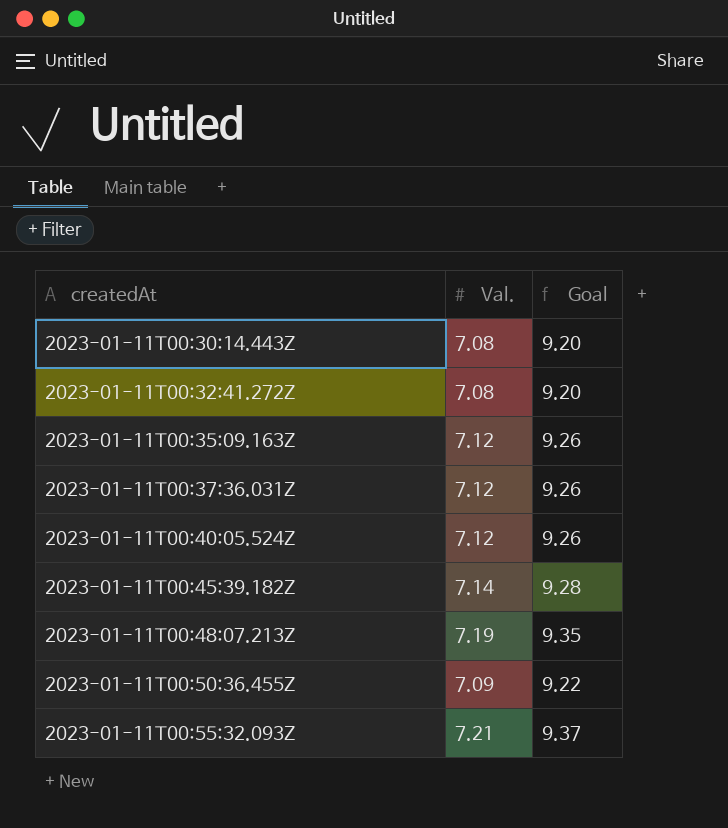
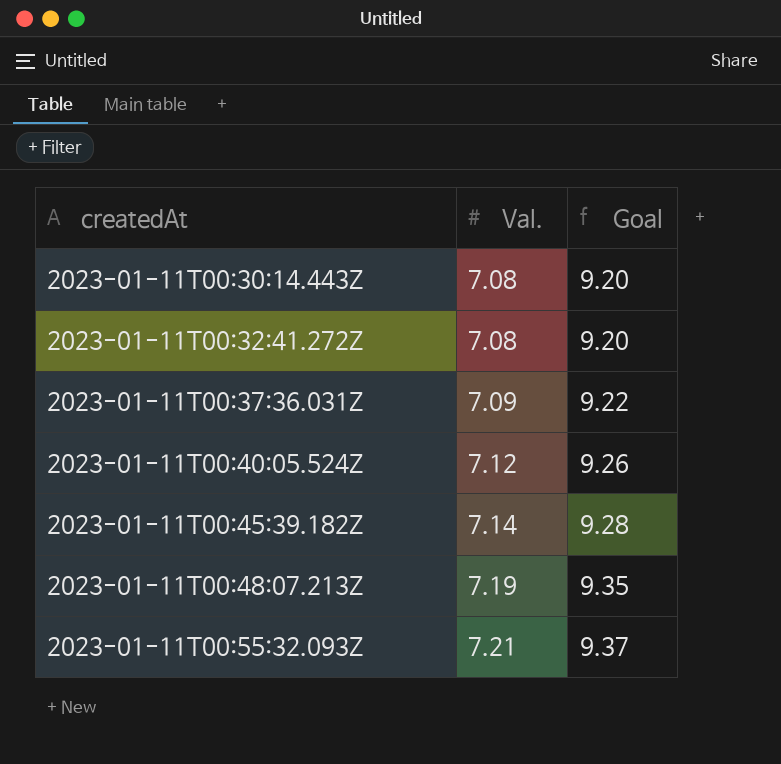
row 2023-01-11T00:35:09.163Z: 7.12 | 9.26 -> none
row 2023-01-11T00:50:36.455Z: 7.09 | 9.22 -> none
2023-01-11T00:37:36.031Z | Val.: 7.12 -> 7.09
2023-01-11T00:37:36.031Z | Goal: 9.26 -> 9.22

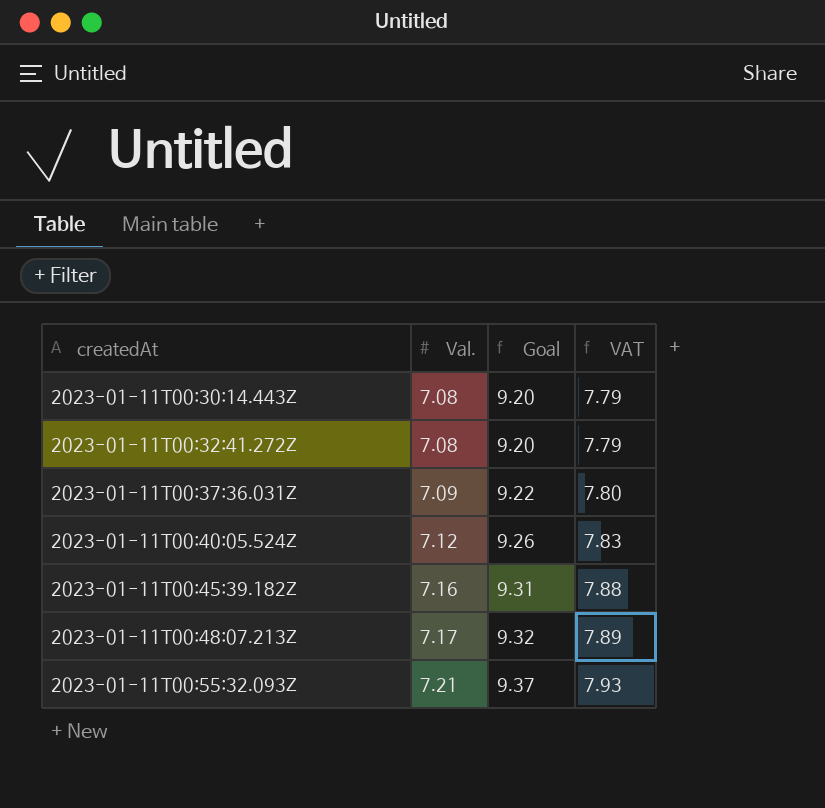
column VAT | formula: none -> [Val.] * 1.1
2023-01-11T00:45:39.182Z | Val.: 7.14 -> 7.16
2023-01-11T00:45:39.182Z | Goal: 9.28 -> 9.31
2023-01-11T00:48:07.213Z | Val.: 7.19 -> 7.17
2023-01-11T00:48:07.213Z | Goal: 9.35 -> 9.32

